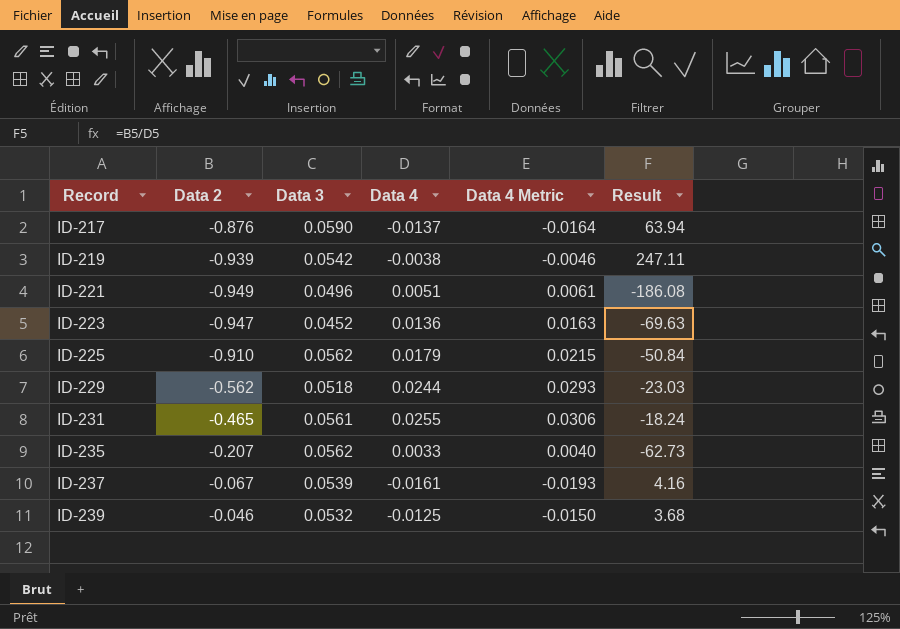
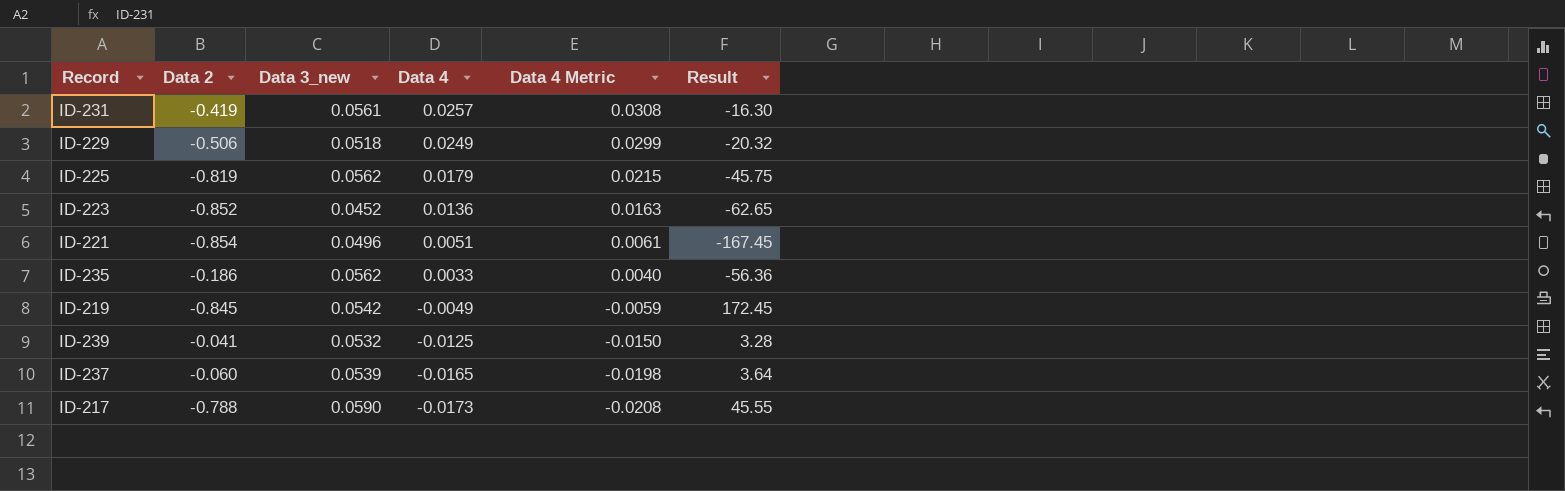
row order: Record ascending -> Data 4 descending
column name: Data 3 -> Data 3_new
ID-231 | Data 2: -0.465 -> -0.419
ID-231 | Data 4: 0.0255 -> 0.0257
ID-231 | Data 4 Metric: 0.0306 -> 0.0308
ID-231 | Result: -18.24 -> -16.30
ID-229 | Data 2: -0.562 -> -0.506
ID-229 | Data 4: 0.0244 -> 0.0249
ID-229 | Data 4 Metric: 0.0293 -> 0.0299
ID-229 | Result: -23.03 -> -20.32
ID-225 | Data 2: -0.910 -> -0.819
ID-225 | Result: -50.84 -> -45.75
ID-223 | Data 2: -0.947 -> -0.852
ID-223 | Result: -69.63 -> -62.65
ID-221 | Data 2: -0.949 -> -0.854
ID-221 | Result: -186.08 -> -167.45
ID-235 | Data 2: -0.207 -> -0.186
ID-235 | Result: -62.73 -> -56.36
ID-219 | Data 2: -0.939 -> -0.845
ID-219 | Data 4: -0.0038 -> -0.0049
ID-219 | Data 4 Metric: -0.0046 -> -0.0059
ID-219 | Result: 247.11 -> 172.45
ID-239 | Data 2: -0.046 -> -0.041
ID-239 | Result: 3.68 -> 3.28
ID-237 | Data 2: -0.067 -> -0.060
ID-237 | Data 4: -0.0161 -> -0.0165
ID-237 | Data 4 Metric: -0.0193 -> -0.0198
ID-237 | Result: 4.16 -> 3.64
ID-217 | Data 2: -0.876 -> -0.788
ID-217 | Data 4: -0.0137 -> -0.0173
ID-217 | Data 4 Metric: -0.0164 -> -0.0208
ID-217 | Result: 63.94 -> 45.55

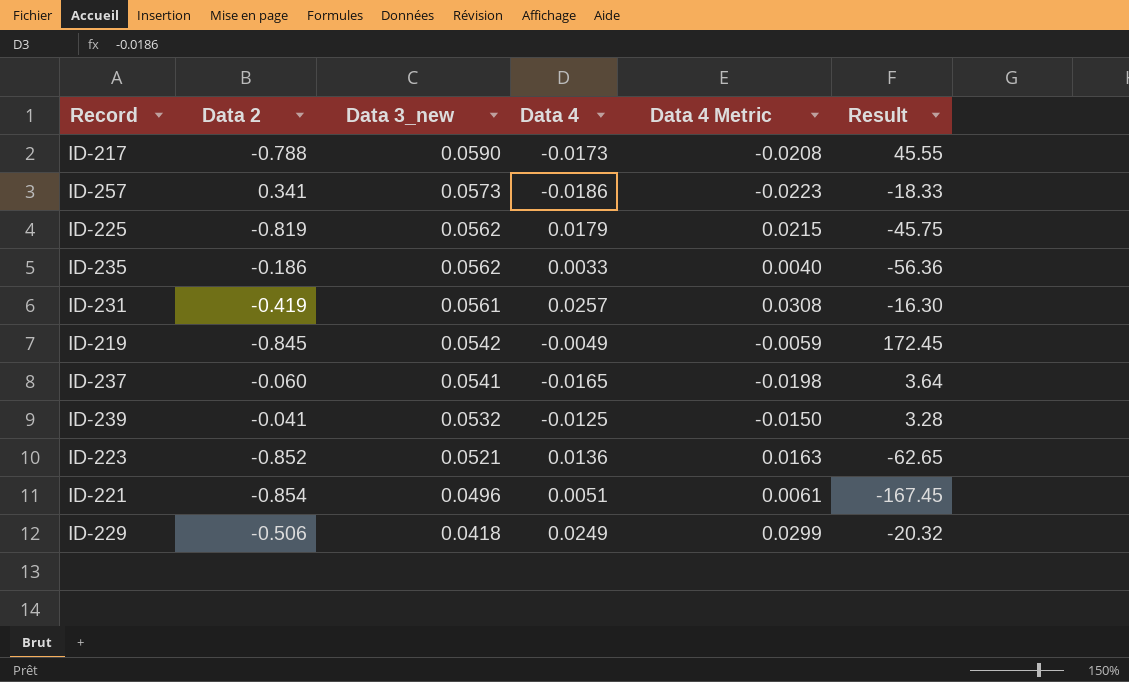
row order: Data 4 descending -> Data 3_new descending
row ID-257: none -> 0.341 | 0.0573 | -0.0186 | -0.0223 | -18.33
ID-237 | Data 3_new: 0.0539 -> 0.0541
ID-223 | Data 3_new: 0.0452 -> 0.0521
ID-229 | Data 3_new: 0.0518 -> 0.0418

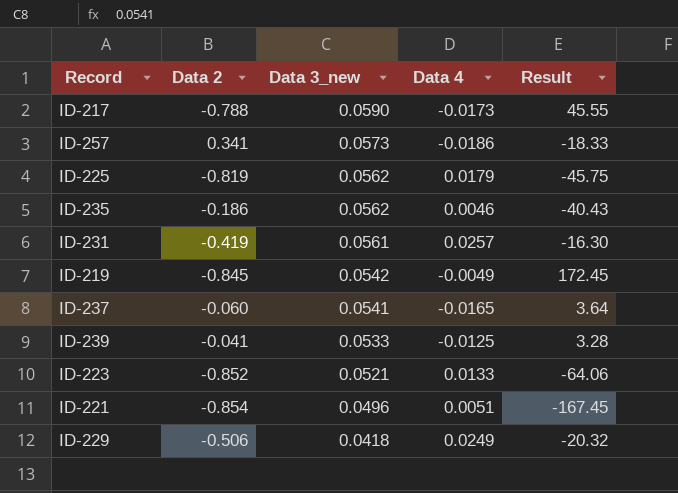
column Data 4 Metric | formula: [Data 4] * 1.2 -> none
ID-235 | Data 4: 0.0033 -> 0.0046
ID-235 | Result: -56.36 -> -40.43
ID-239 | Data 3_new: 0.0532 -> 0.0533
ID-223 | Data 4: 0.0136 -> 0.0133
ID-223 | Result: -62.65 -> -64.06

